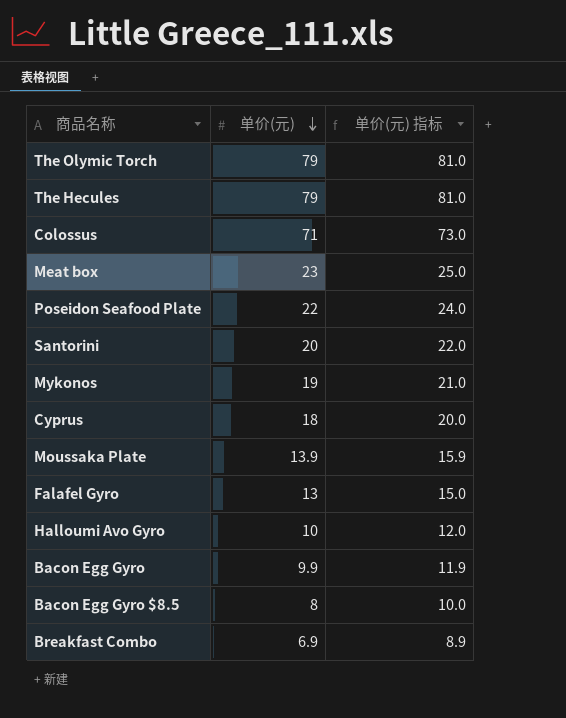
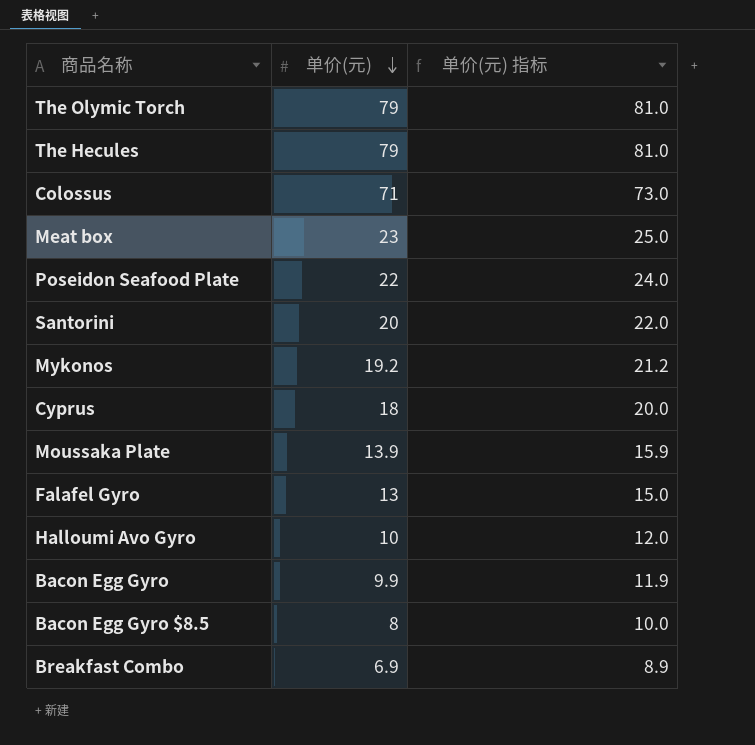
Mykonos | 单价(元): 19 -> 19.2
Mykonos | 单价(元) 指标: 21.0 -> 21.2

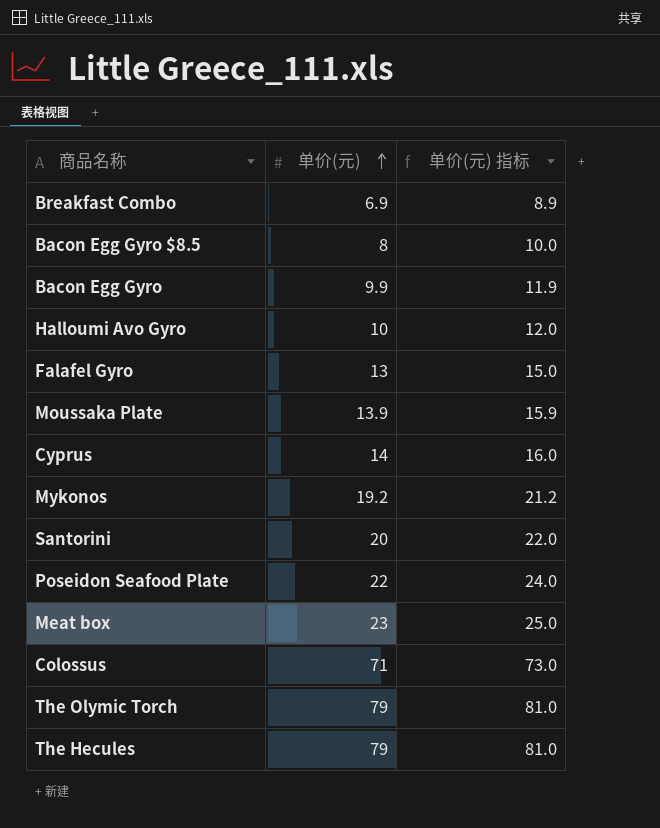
row order: 单价(元) descending -> 单价(元) ascending
Cyprus | 单价(元): 18 -> 14
Cyprus | 单价(元) 指标: 20.0 -> 16.0

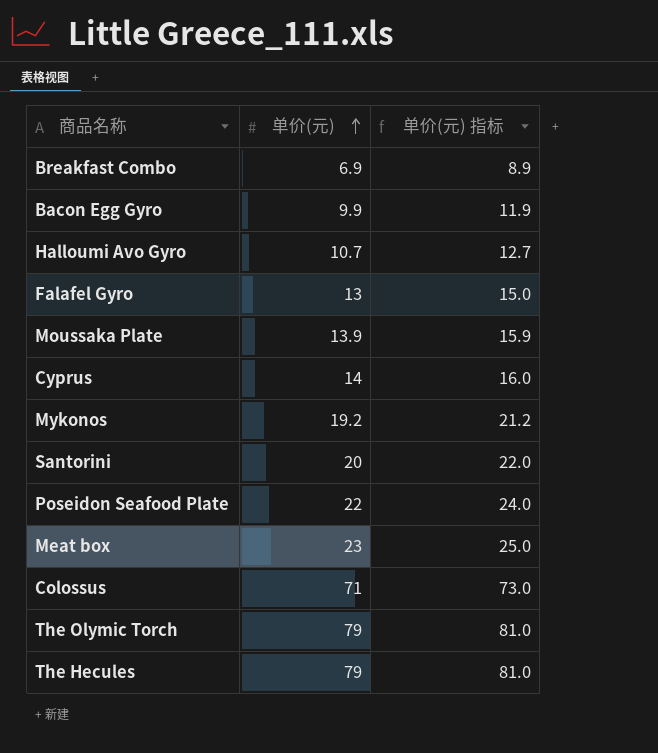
row Bacon Egg Gyro $8.5: 8 | 10.0 -> none
Halloumi Avo Gyro | 单价(元): 10 -> 10.7
Halloumi Avo Gyro | 单价(元) 指标: 12.0 -> 12.7

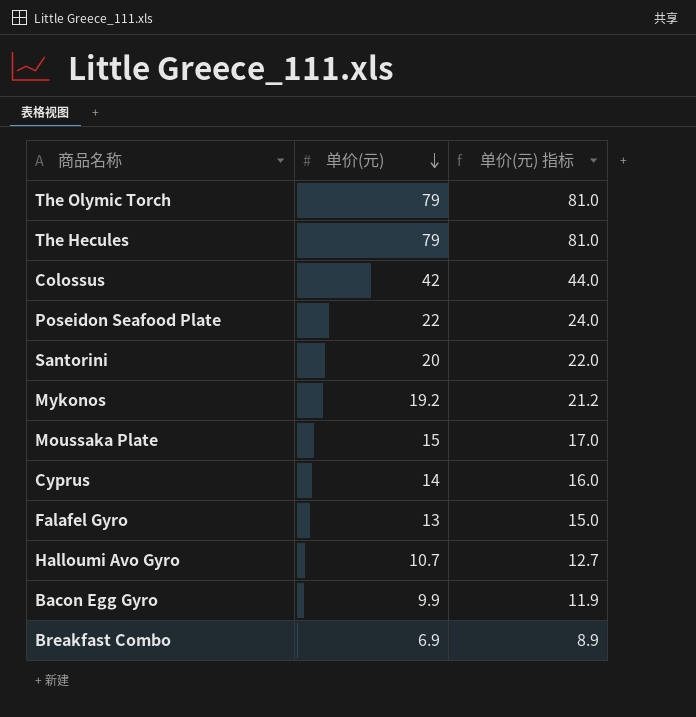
row order: 单价(元) ascending -> 单价(元) descending
row Meat box: 23 | 25.0 -> none
Colossus | 单价(元): 71 -> 42
Colossus | 单价(元) 指标: 73.0 -> 44.0
Moussaka Plate | 单价(元): 13.9 -> 15
Moussaka Plate | 单价(元) 指标: 15.9 -> 17.0

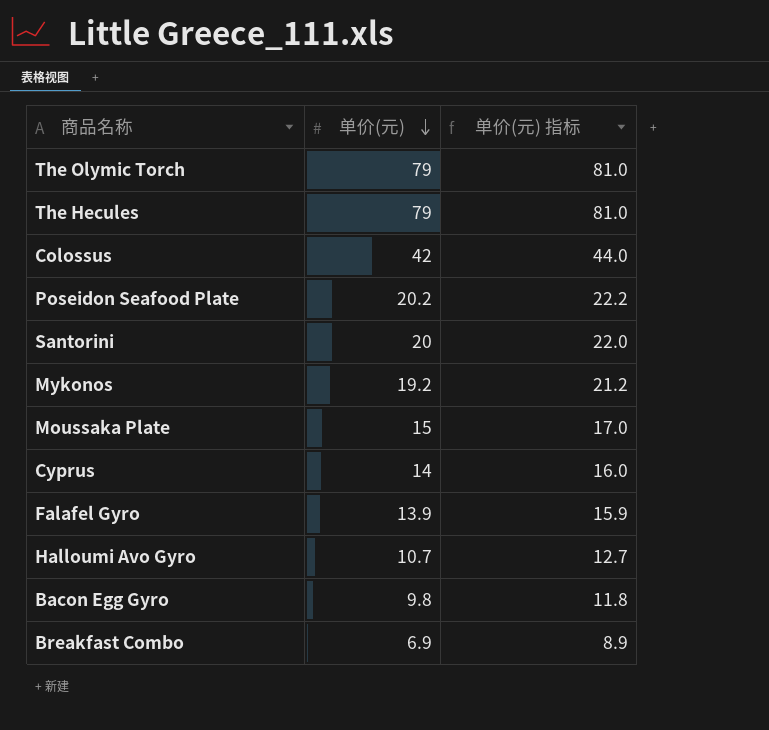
Poseidon Seafood Plate | 单价(元): 22 -> 20.2
Poseidon Seafood Plate | 单价(元) 指标: 24.0 -> 22.2
Falafel Gyro | 单价(元): 13 -> 13.9
Falafel Gyro | 单价(元) 指标: 15.0 -> 15.9
Bacon Egg Gyro | 单价(元): 9.9 -> 9.8
Bacon Egg Gyro | 单价(元) 指标: 11.9 -> 11.8

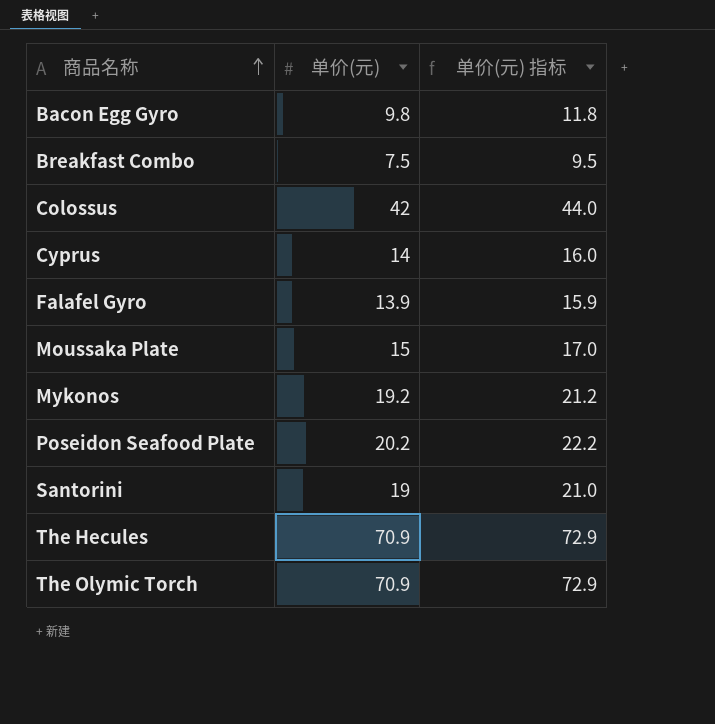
row order: 单价(元) descending -> 商品名称 ascending
row Halloumi Avo Gyro: 10.7 | 12.7 -> none
Breakfast Combo | 单价(元): 6.9 -> 7.5
Breakfast Combo | 单价(元) 指标: 8.9 -> 9.5
Santorini | 单价(元): 20 -> 19
Santorini | 单价(元) 指标: 22.0 -> 21.0
The Hecules | 单价(元): 79 -> 70.9
The Hecules | 单价(元) 指标: 81.0 -> 72.9
The Olymic Torch | 单价(元): 79 -> 70.9
The Olymic Torch | 单价(元) 指标: 81.0 -> 72.9

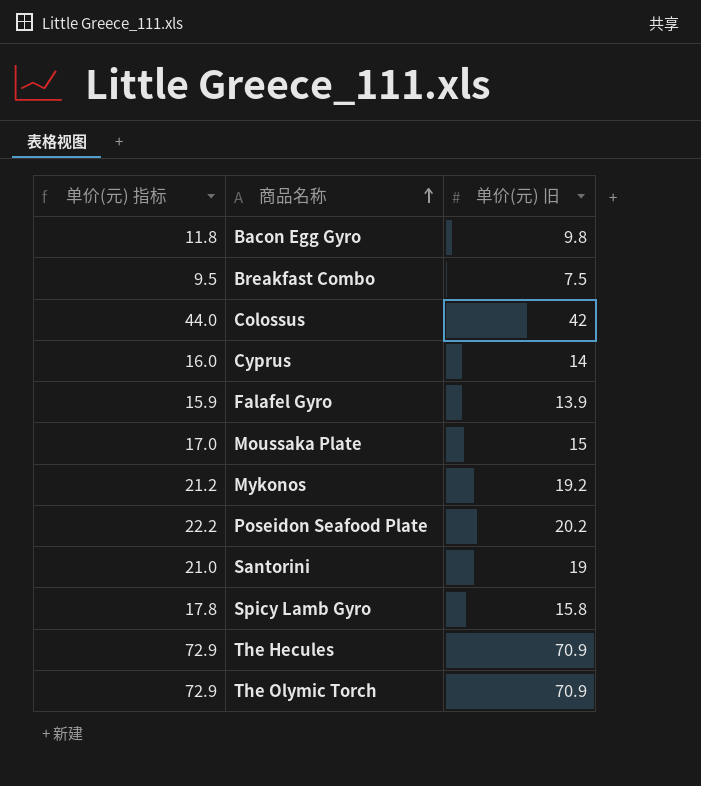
column 单价(元) 指标 | position: 3 -> 1
column name: 单价(元) -> 单价(元) 旧
row Spicy Lamb Gyro: none -> 17.8 | 15.8

